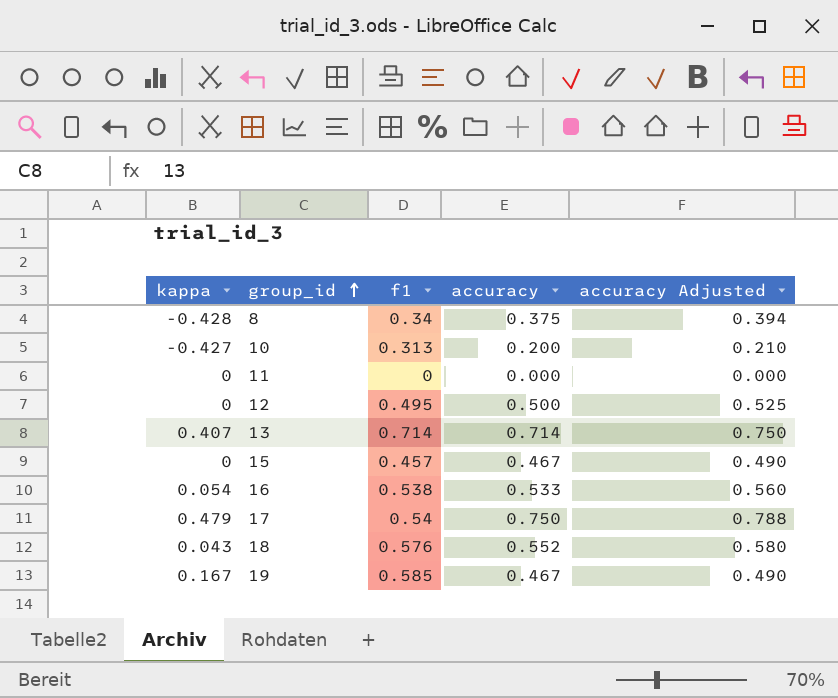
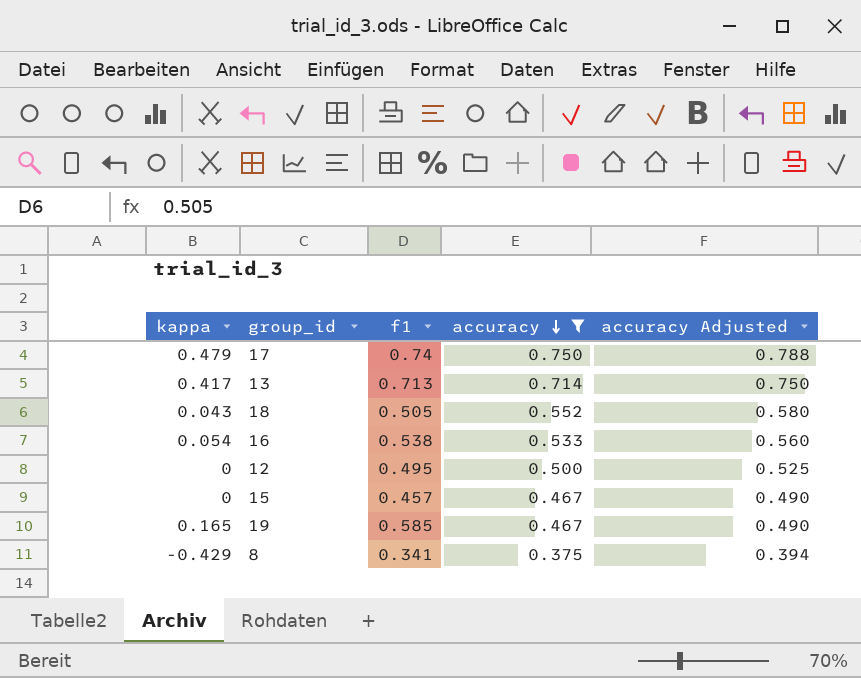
filter: none -> accuracy >= 0.375
row order: group_id ascending -> accuracy descending
17 | f1: 0.54 -> 0.74
13 | kappa: 0.407 -> 0.417
13 | f1: 0.714 -> 0.713
18 | f1: 0.576 -> 0.505
19 | kappa: 0.167 -> 0.165
8 | kappa: -0.428 -> -0.429
8 | f1: 0.34 -> 0.341

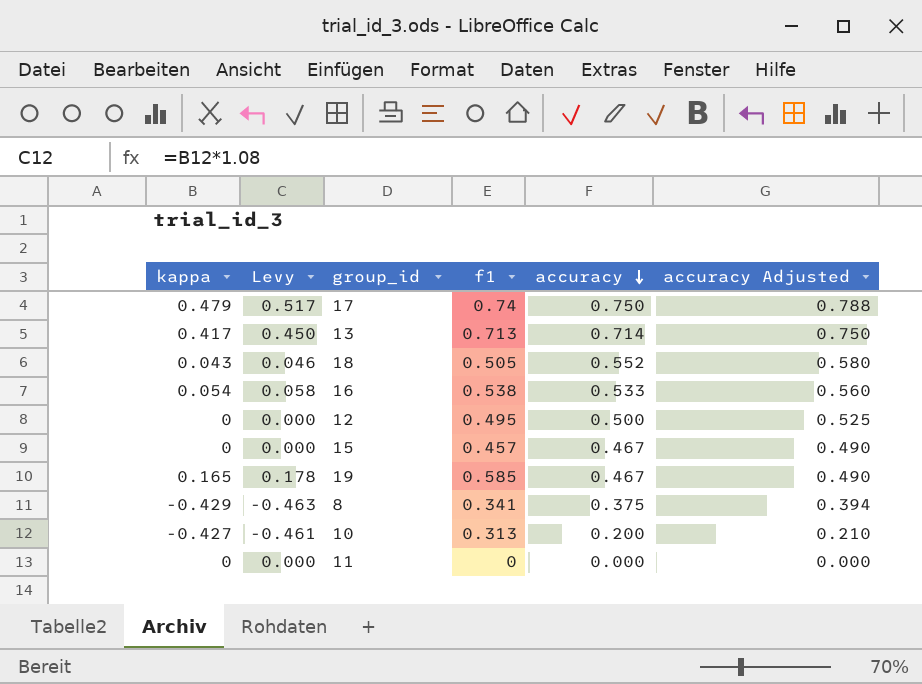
filter: accuracy >= 0.375 -> none
column Levy | formula: none -> [kappa] * 1.08

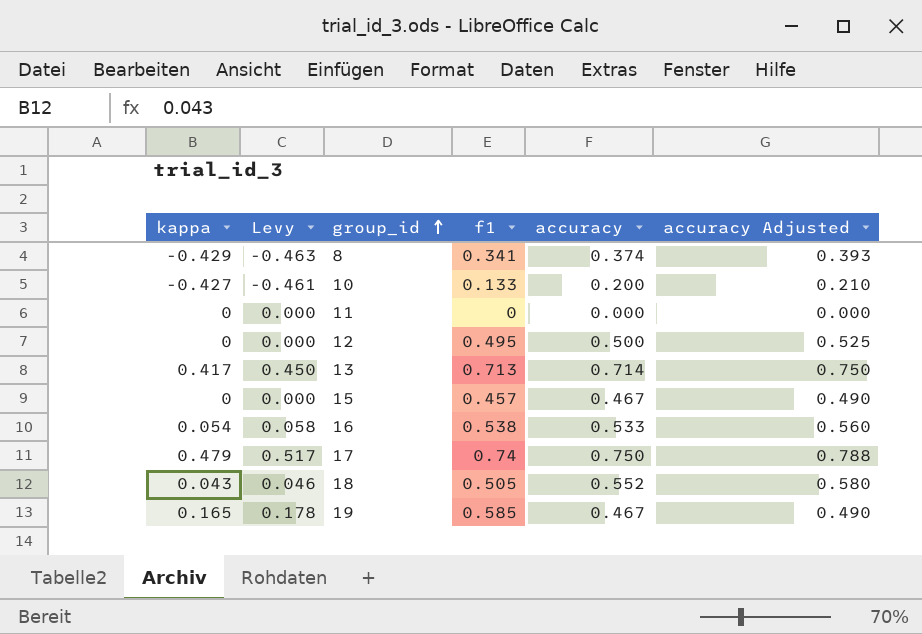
row order: accuracy descending -> group_id ascending
8 | accuracy: 0.375 -> 0.374
8 | accuracy Adjusted: 0.394 -> 0.393
10 | f1: 0.313 -> 0.133

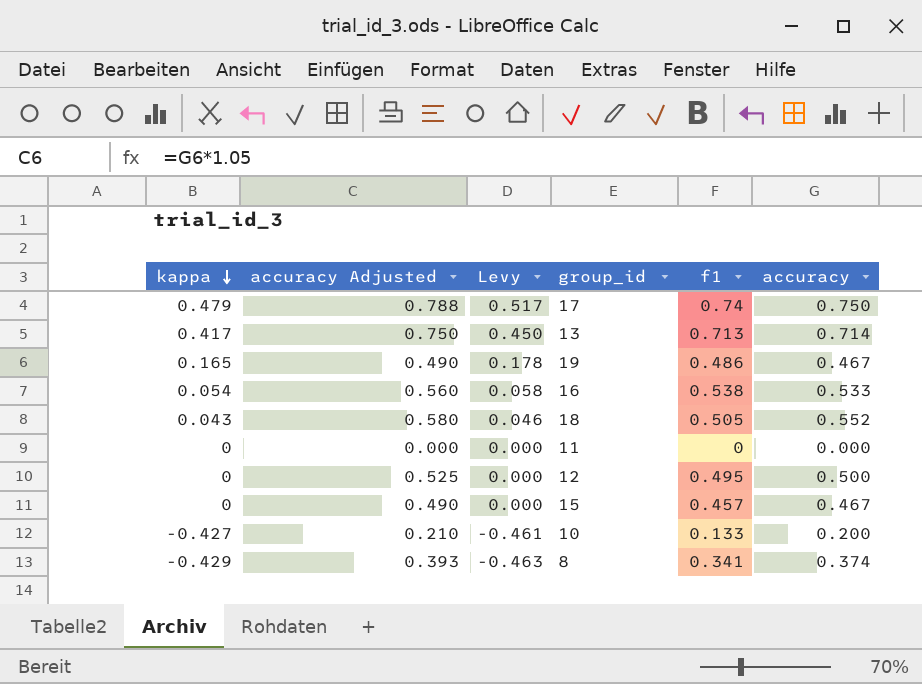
row order: group_id ascending -> kappa descending
column accuracy Adjusted | position: 6 -> 2
19 | f1: 0.585 -> 0.486

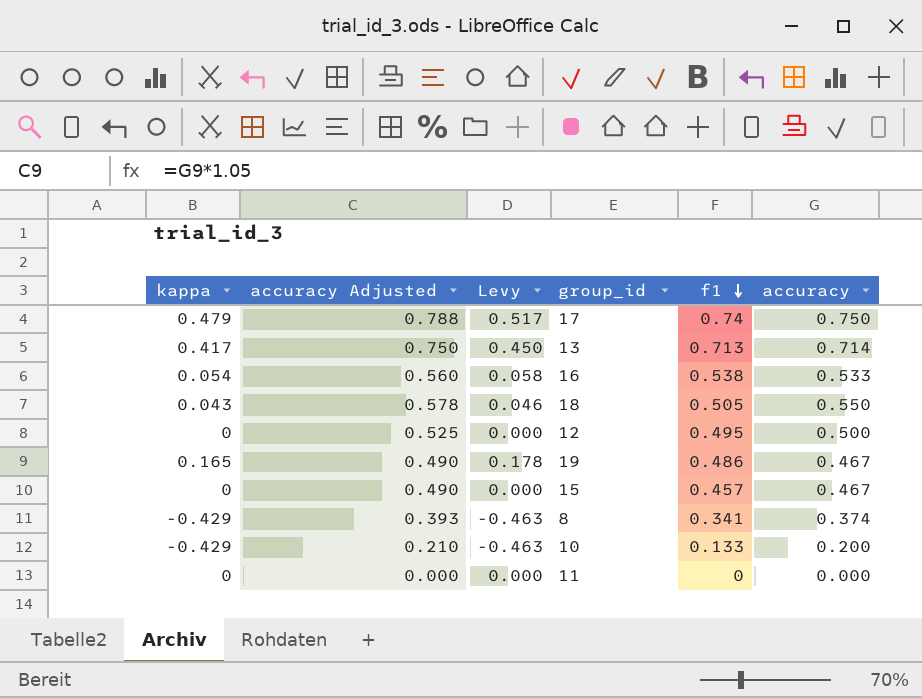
row order: kappa descending -> f1 descending
18 | accuracy Adjusted: 0.580 -> 0.578
18 | accuracy: 0.552 -> 0.550
10 | kappa: -0.427 -> -0.429
10 | Levy: -0.461 -> -0.463

